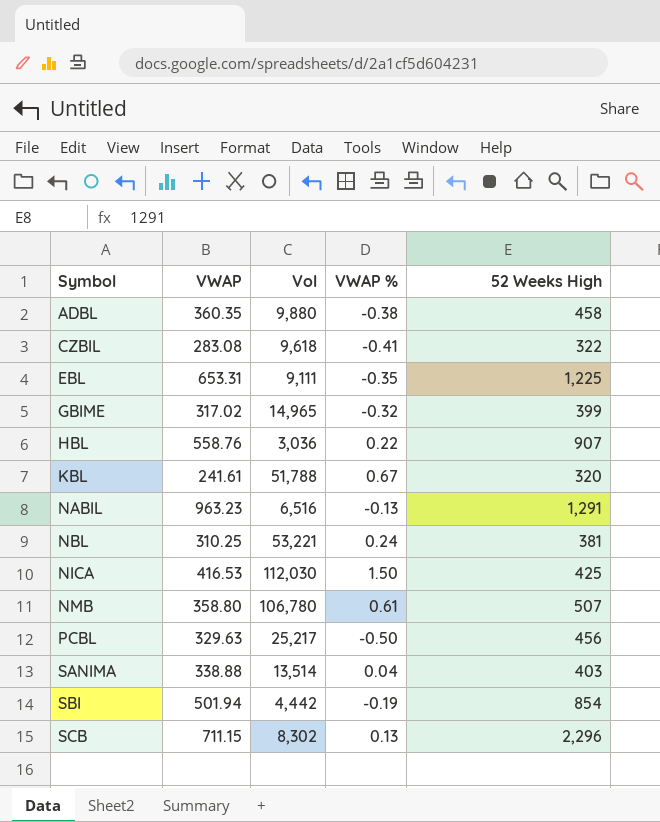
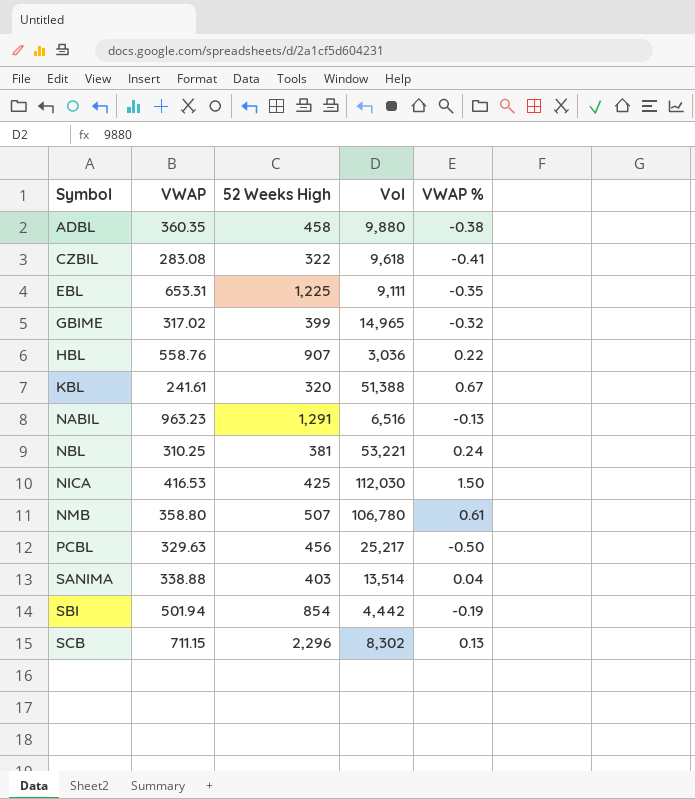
column 52 Weeks High | position: 5 -> 3
KBL | Vol: 51,788 -> 51,388

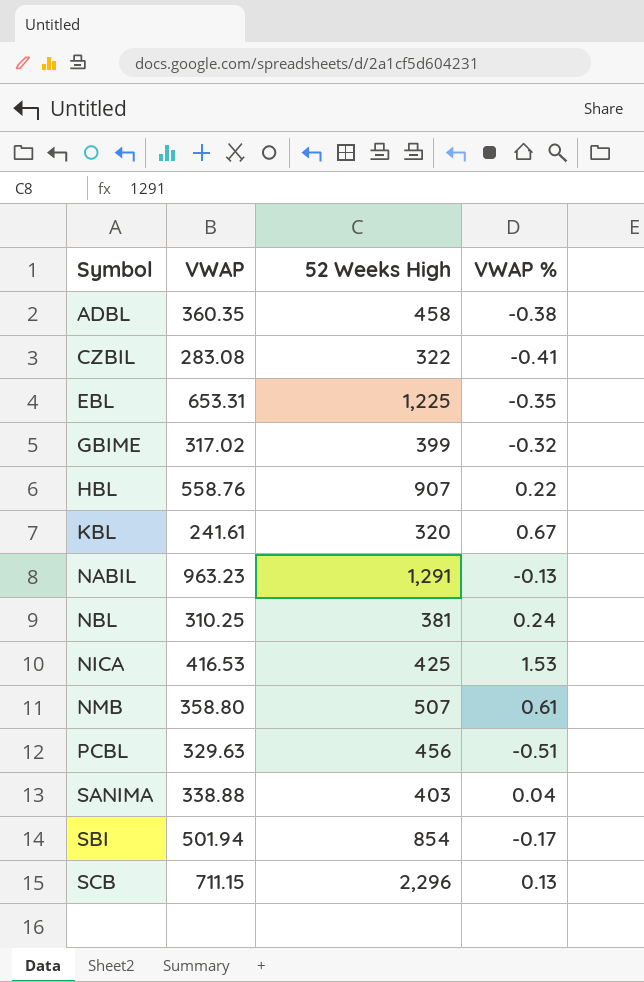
column Vol | position: 4 -> none
NICA | VWAP %: 1.50 -> 1.53
PCBL | VWAP %: -0.50 -> -0.51
SBI | VWAP %: -0.19 -> -0.17

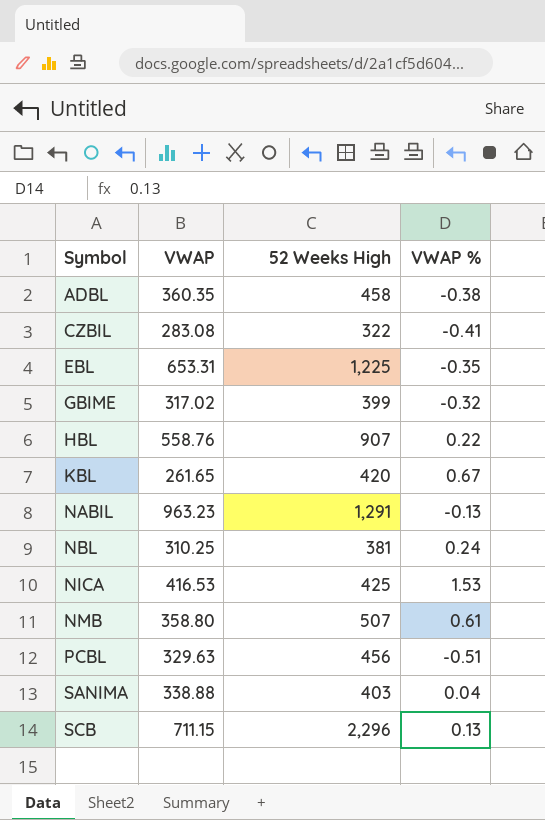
row SBI: 501.94 | 854 | -0.17 -> none
KBL | VWAP: 241.61 -> 261.65
KBL | 52 Weeks High: 320 -> 420

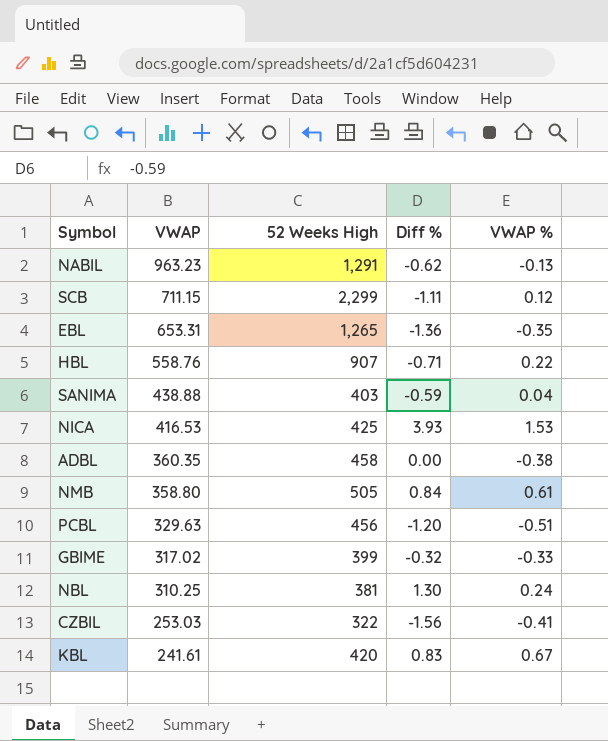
row order: Symbol ascending -> VWAP descending
column Diff % | position: none -> 4
SCB | 52 Weeks High: 2,296 -> 2,299
SCB | VWAP %: 0.13 -> 0.12
EBL | 52 Weeks High: 1,225 -> 1,265
SANIMA | VWAP: 338.88 -> 438.88
NMB | 52 Weeks High: 507 -> 505
GBIME | VWAP %: -0.32 -> -0.33
CZBIL | VWAP: 283.08 -> 253.03
KBL | VWAP: 261.65 -> 241.61

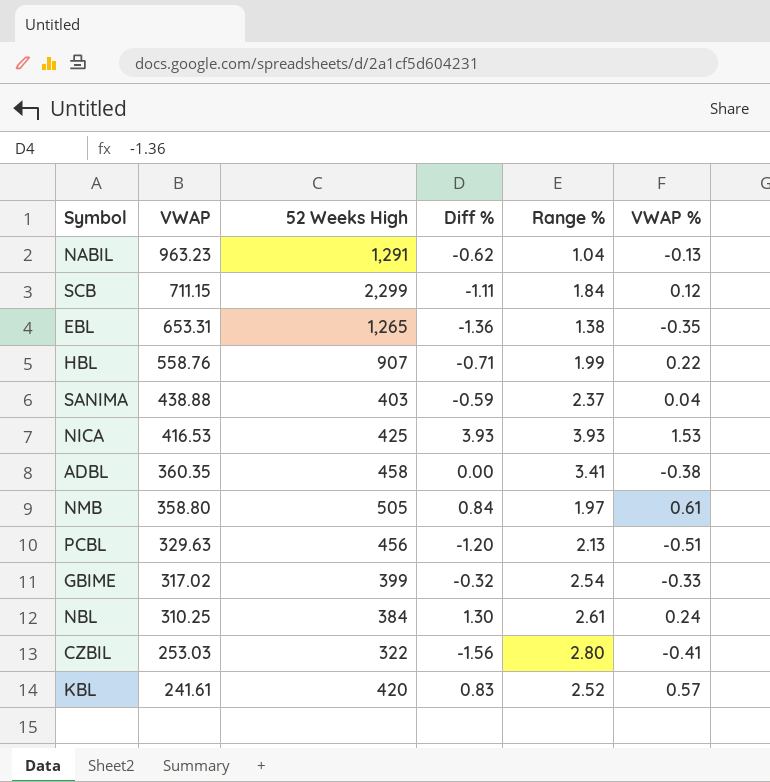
column Range % | position: none -> 5
NBL | 52 Weeks High: 381 -> 384
KBL | VWAP %: 0.67 -> 0.57

